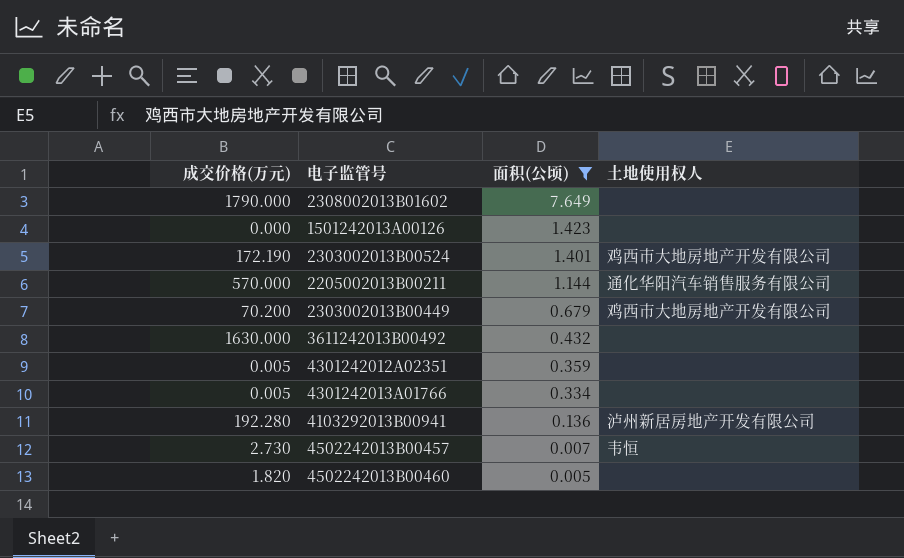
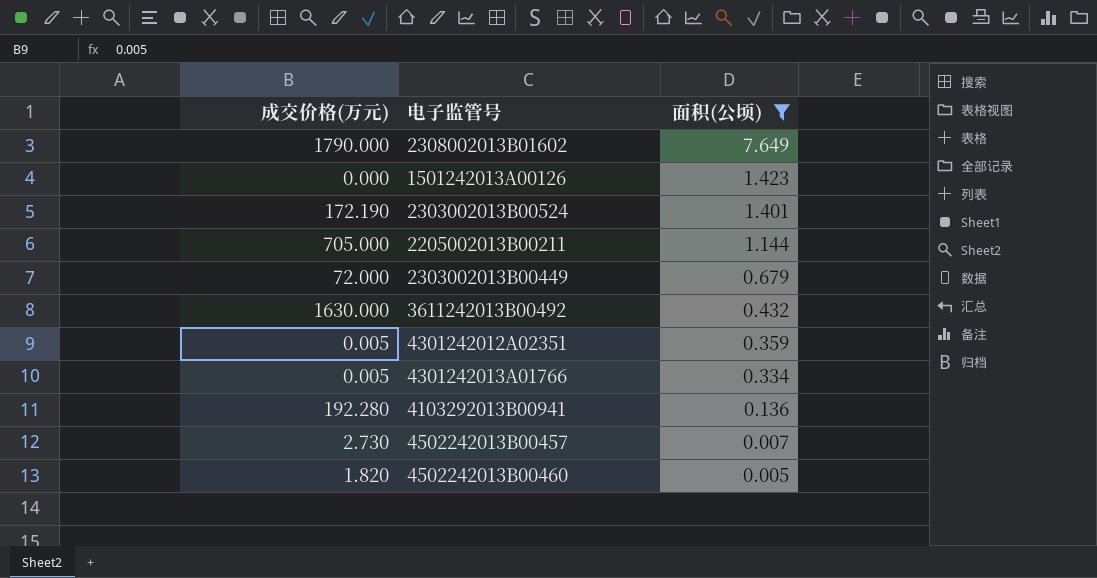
column 土地使用权人 | position: 4 -> none
2205002013B00211 | 成交价格(万元): 570.000 -> 705.000
2303002013B00449 | 成交价格(万元): 70.200 -> 72.000

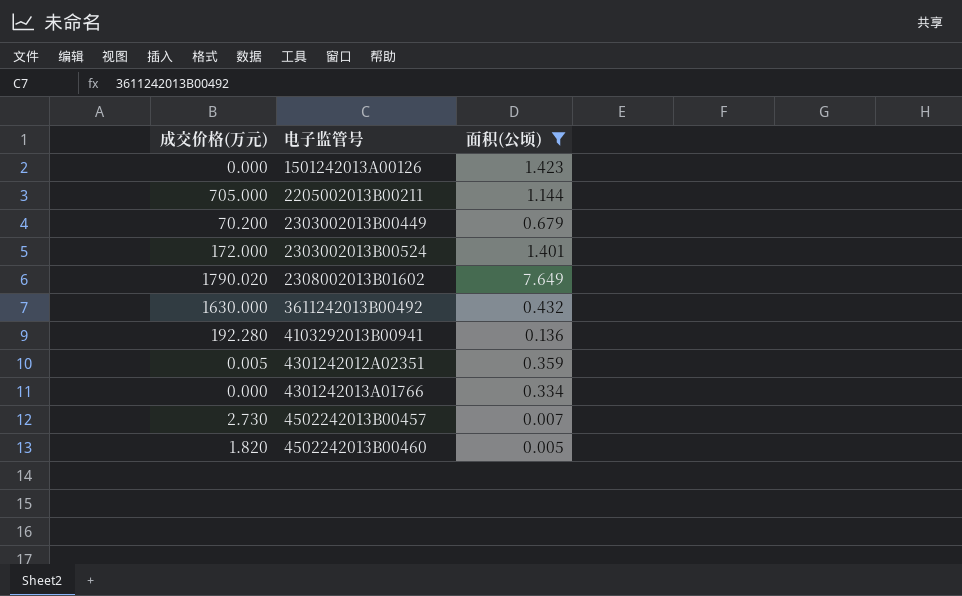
row order: 面积(公顷) descending -> 电子监管号 ascending
2303002013B00449 | 成交价格(万元): 72.000 -> 70.200
2303002013B00524 | 成交价格(万元): 172.190 -> 172.000
2308002013B01602 | 成交价格(万元): 1790.000 -> 1790.020
4301242013A01766 | 成交价格(万元): 0.005 -> 0.000

